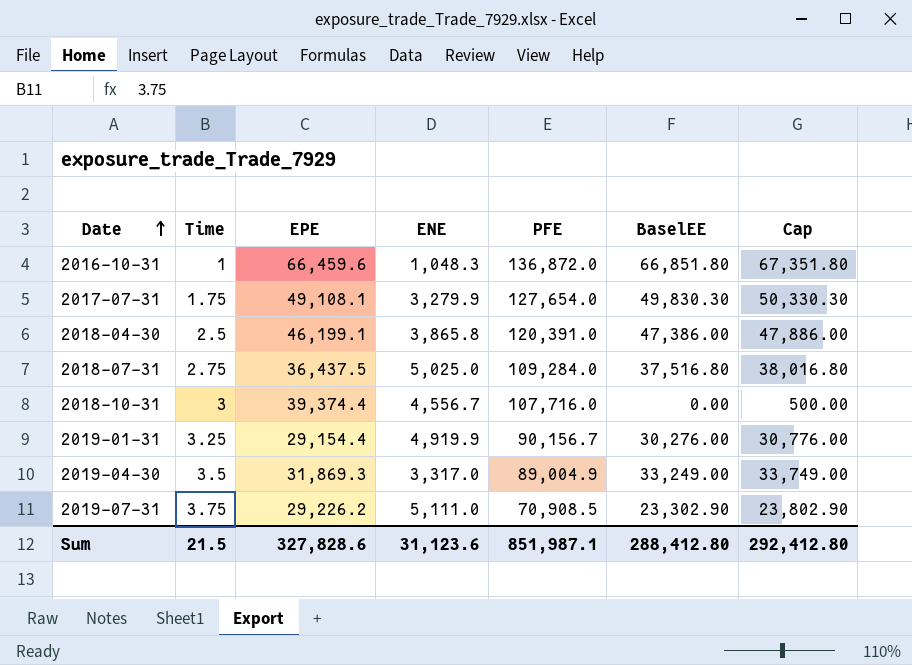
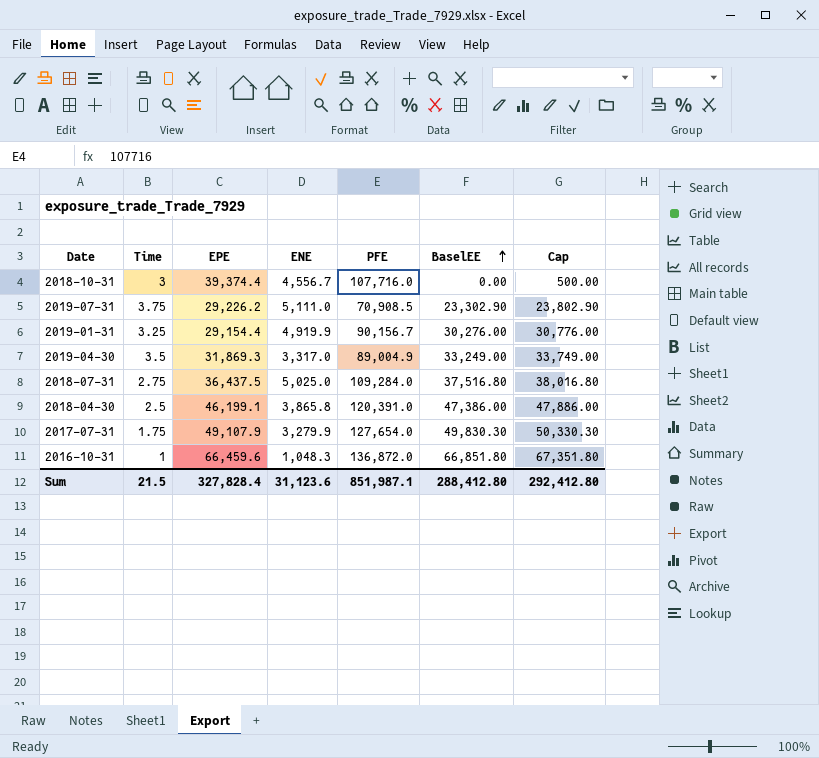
row order: Date ascending -> BaselEE ascending
2017-07-31 | EPE: 49,108.1 -> 49,107.9
Sum | EPE: 327,828.6 -> 327,828.4

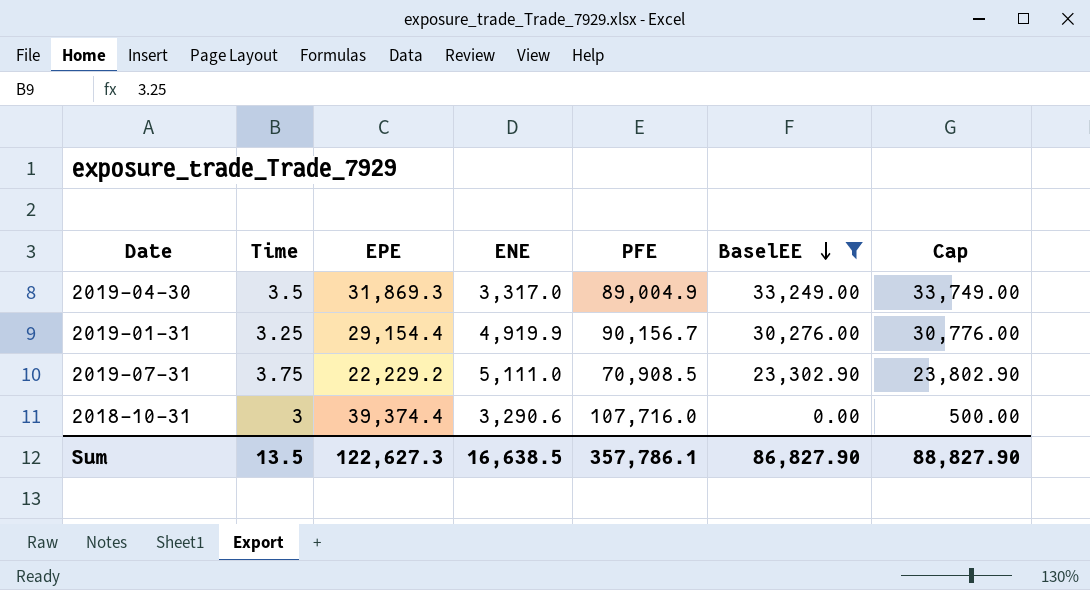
filter: none -> BaselEE <= 33,249.00
row order: BaselEE ascending -> BaselEE descending
2019-07-31 | EPE: 29,226.2 -> 22,229.2
2018-10-31 | ENE: 4,556.7 -> 3,290.6
Sum | Time: 21.5 -> 13.5
Sum | EPE: 327,828.4 -> 122,627.3
Sum | ENE: 31,123.6 -> 16,638.5
Sum | PFE: 851,987.1 -> 357,786.1
Sum | BaselEE: 288,412.80 -> 86,827.90
Sum | Cap: 292,412.80 -> 88,827.90

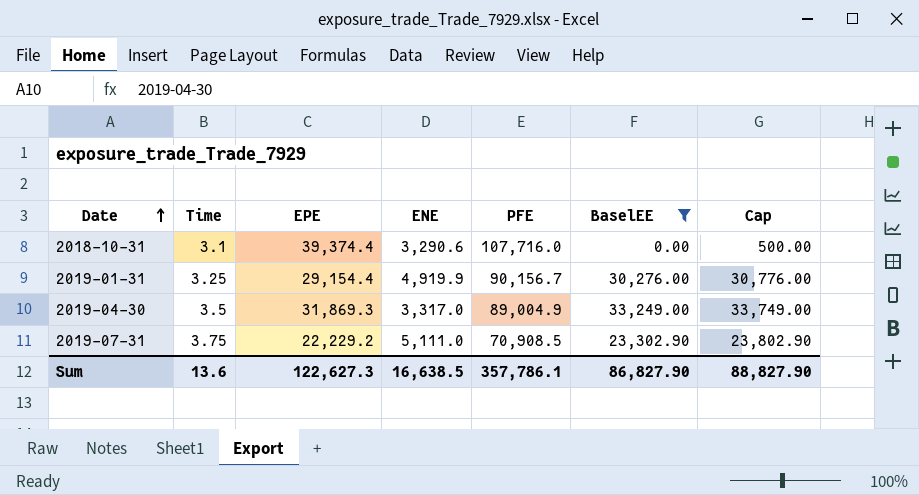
row order: BaselEE descending -> Date ascending
2018-10-31 | Time: 3 -> 3.1
Sum | Time: 13.5 -> 13.6

